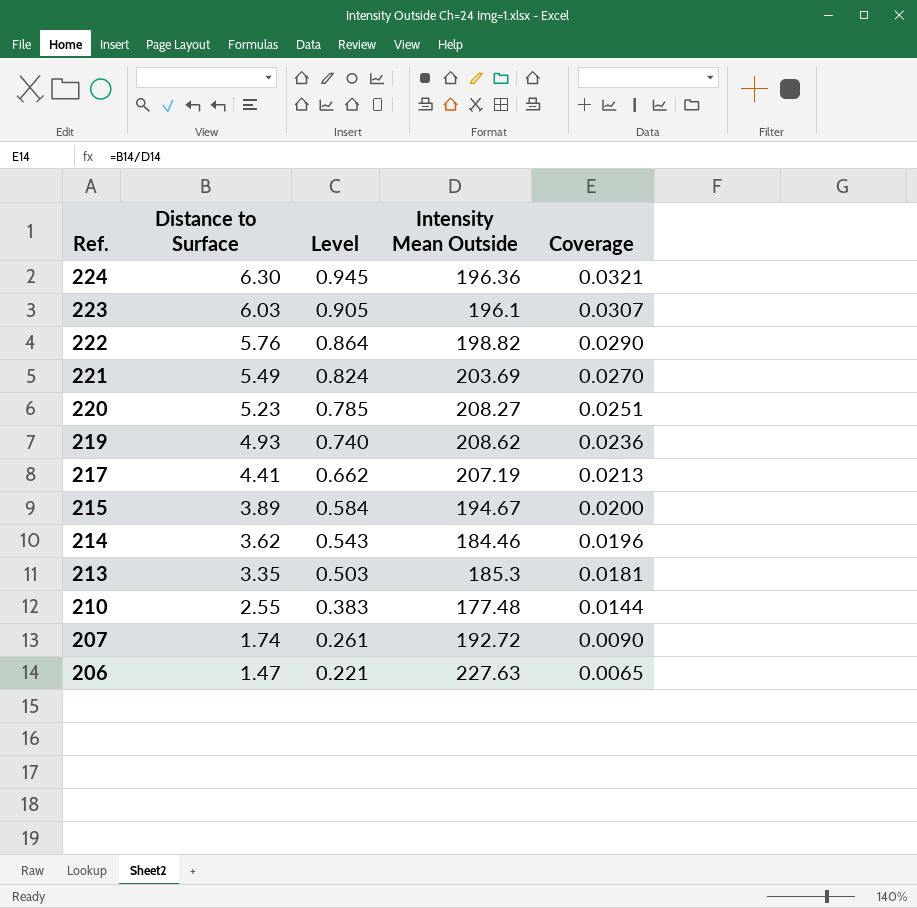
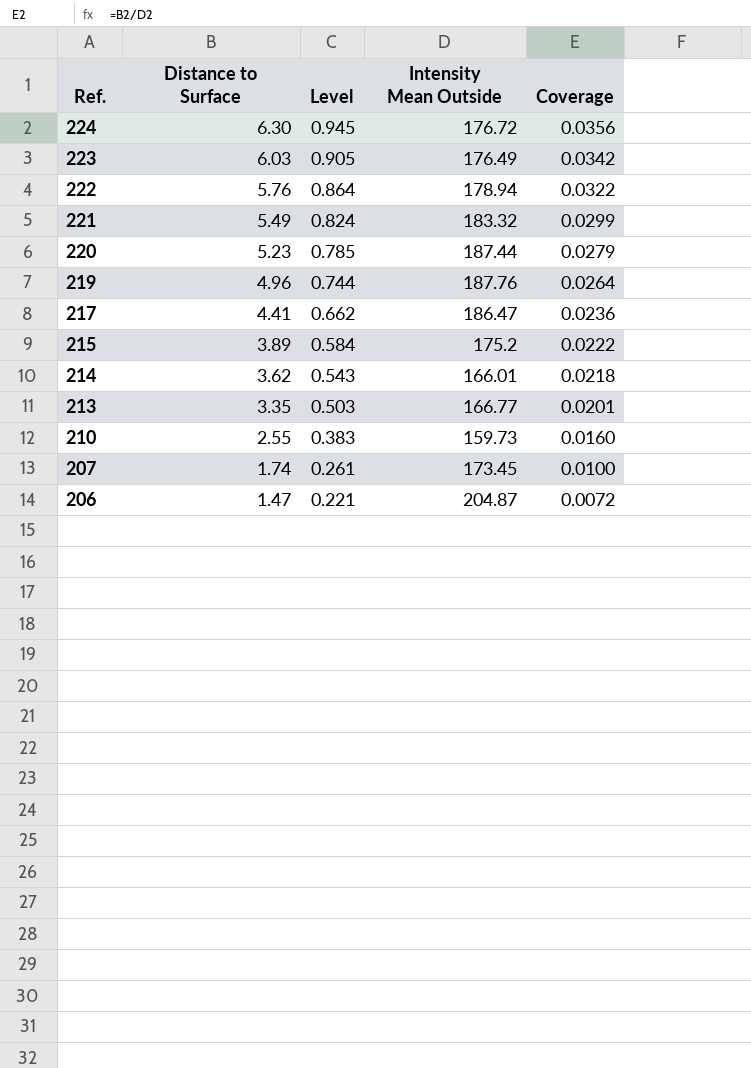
224 | Intensity Mean Outside: 196.36 -> 176.72
224 | Coverage: 0.0321 -> 0.0356
223 | Intensity Mean Outside: 196.1 -> 176.49
223 | Coverage: 0.0307 -> 0.0342
222 | Intensity Mean Outside: 198.82 -> 178.94
222 | Coverage: 0.0290 -> 0.0322
221 | Intensity Mean Outside: 203.69 -> 183.32
221 | Coverage: 0.0270 -> 0.0299
220 | Intensity Mean Outside: 208.27 -> 187.44
220 | Coverage: 0.0251 -> 0.0279
219 | Distance to Surface: 4.93 -> 4.96
219 | Level: 0.740 -> 0.744
219 | Intensity Mean Outside: 208.62 -> 187.76
219 | Coverage: 0.0236 -> 0.0264
217 | Intensity Mean Outside: 207.19 -> 186.47
217 | Coverage: 0.0213 -> 0.0236
215 | Intensity Mean Outside: 194.67 -> 175.2
215 | Coverage: 0.0200 -> 0.0222
214 | Intensity Mean Outside: 184.46 -> 166.01
214 | Coverage: 0.0196 -> 0.0218
213 | Intensity Mean Outside: 185.3 -> 166.77
213 | Coverage: 0.0181 -> 0.0201
210 | Intensity Mean Outside: 177.48 -> 159.73
210 | Coverage: 0.0144 -> 0.0160
207 | Intensity Mean Outside: 192.72 -> 173.45
207 | Coverage: 0.0090 -> 0.0100
206 | Intensity Mean Outside: 227.63 -> 204.87
206 | Coverage: 0.0065 -> 0.0072

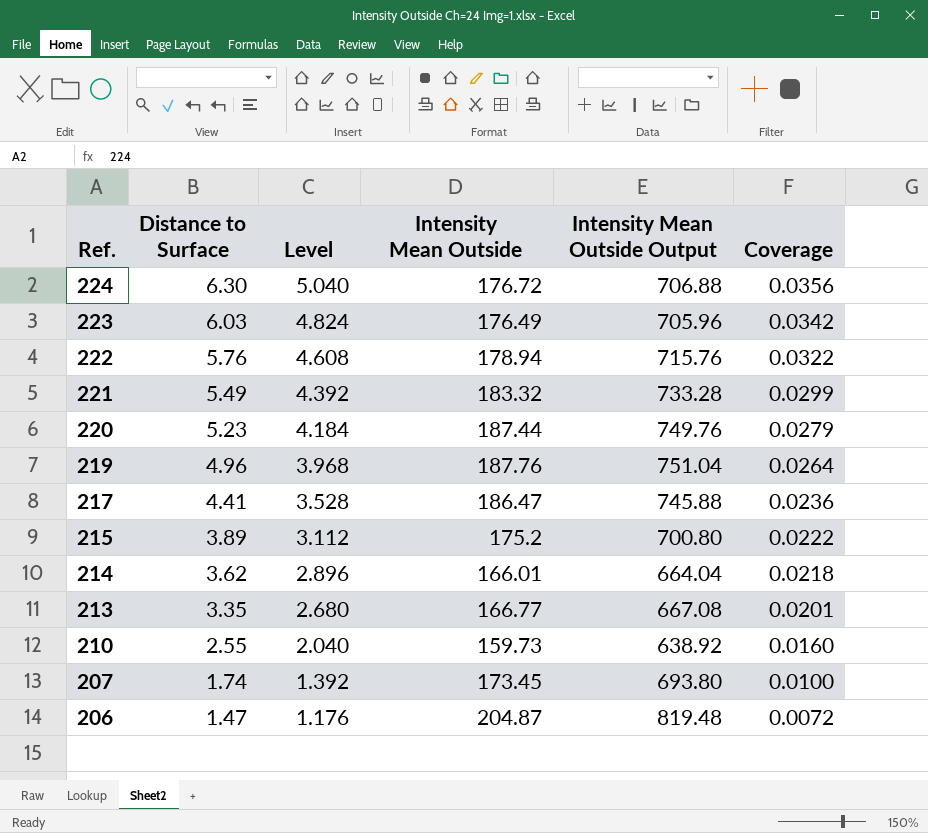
column Level | formula: [Distance to Surface] * 0.15 -> [Distance to Surface] * 0.8
column Intensity Mean Outside Output | formula: none -> [Intensity Mean Outside] * 4

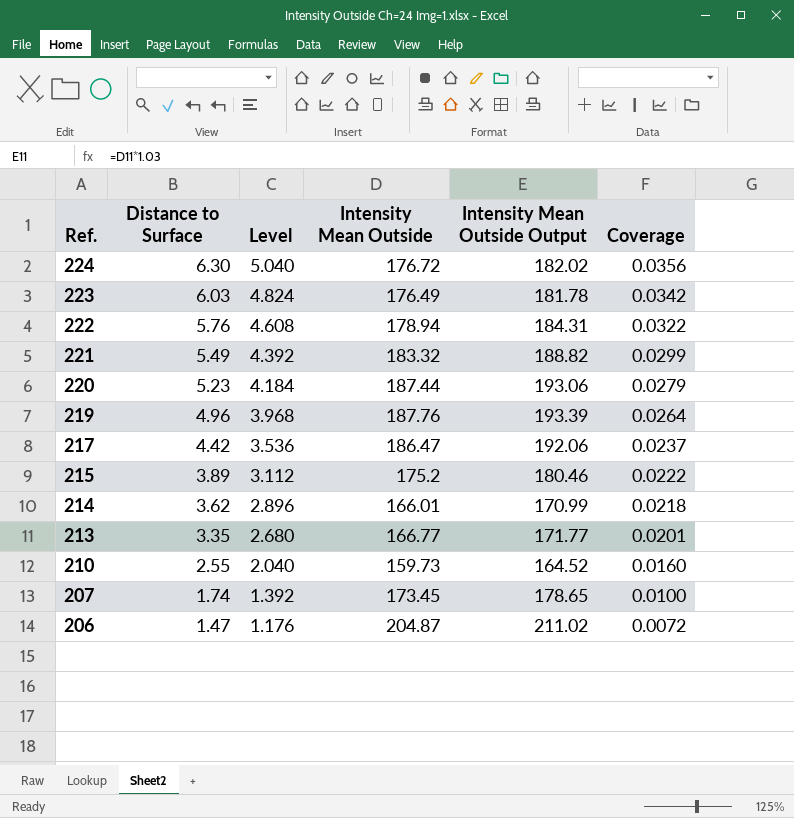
column Intensity Mean Outside Output | formula: [Intensity Mean Outside] * 4 -> [Intensity Mean Outside] * 1.03
217 | Distance to Surface: 4.41 -> 4.42
217 | Level: 3.528 -> 3.536
217 | Coverage: 0.0236 -> 0.0237

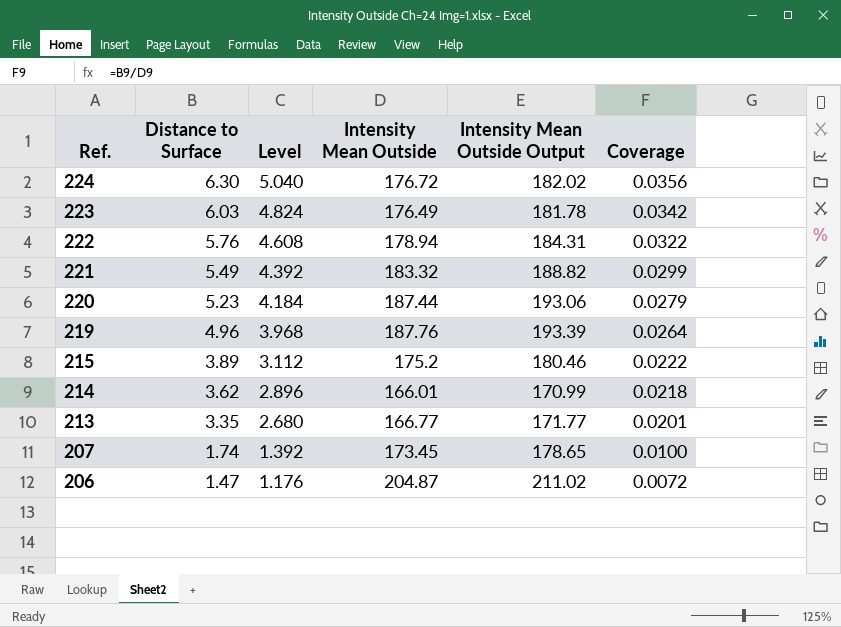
row 217: 4.42 | 3.536 | 186.47 | 192.06 | 0.0237 -> none
row 210: 2.55 | 2.040 | 159.73 | 164.52 | 0.0160 -> none

